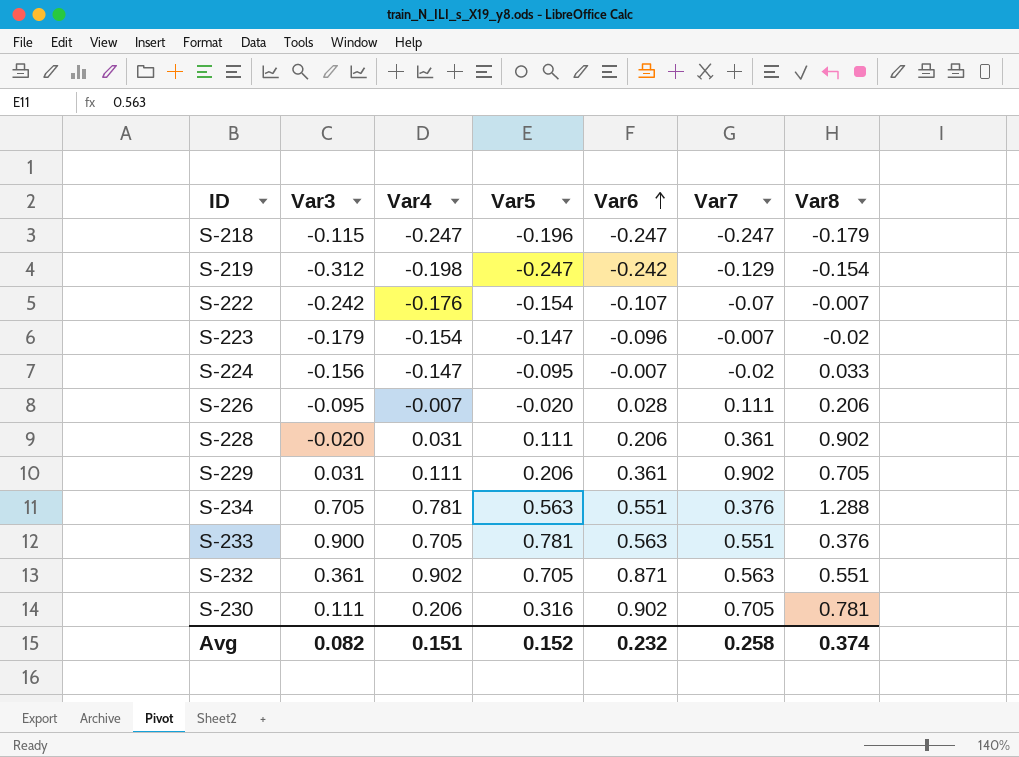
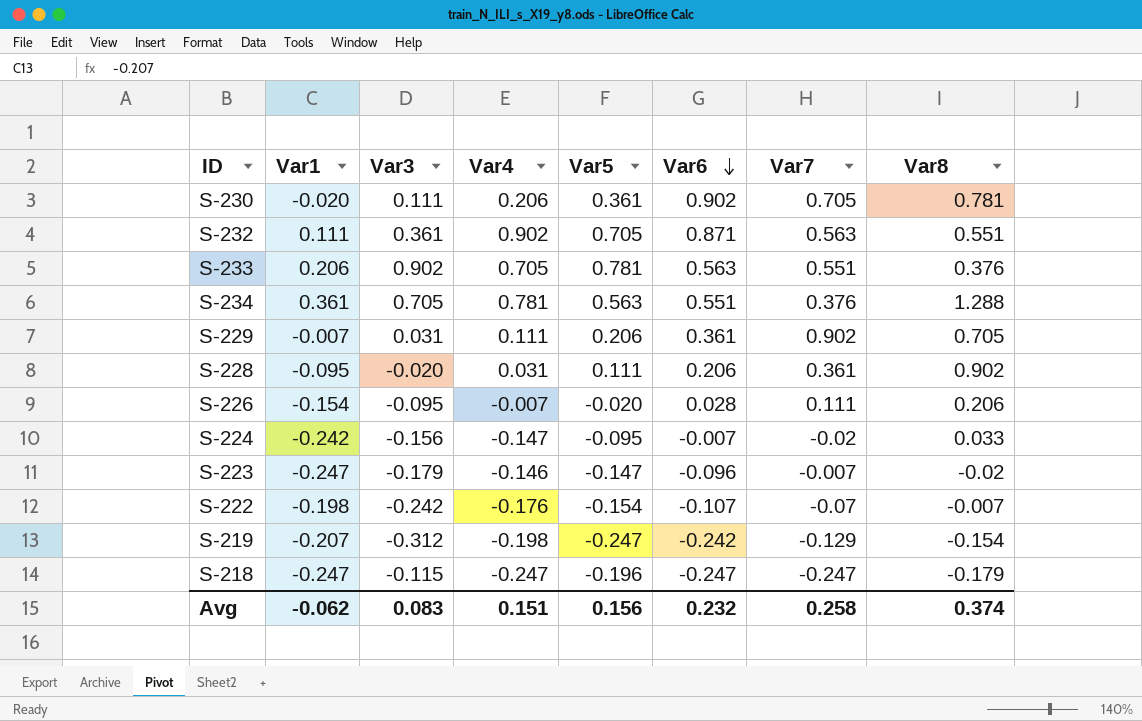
row order: Var6 ascending -> Var6 descending
column Var1 | position: none -> 2
S-230 | Var5: 0.316 -> 0.361
S-233 | Var3: 0.900 -> 0.902
S-223 | Var4: -0.154 -> -0.146
Avg | Var3: 0.082 -> 0.083
Avg | Var5: 0.152 -> 0.156

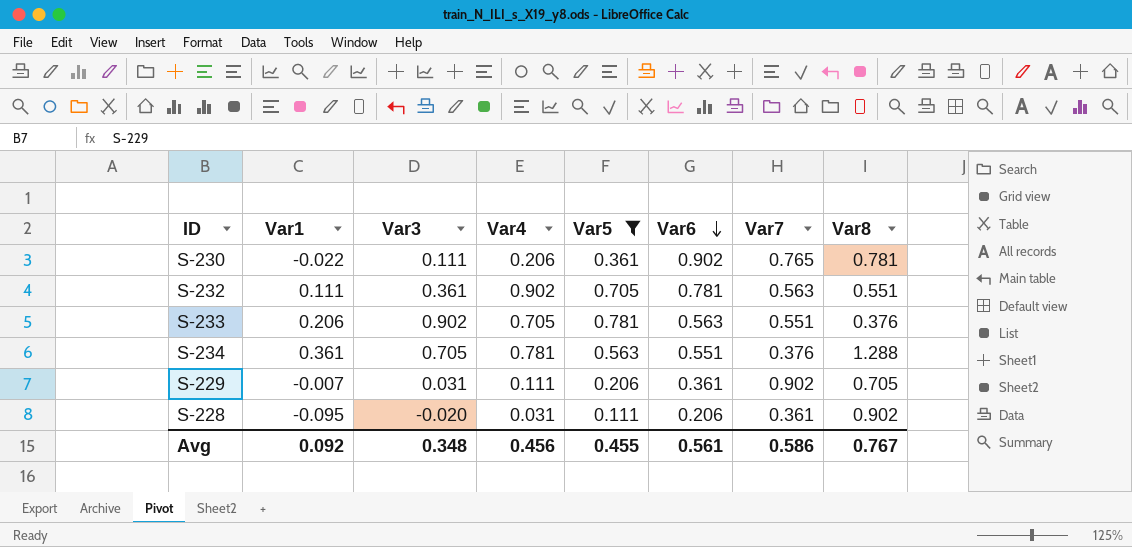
filter: none -> Var5 >= 0.111
S-230 | Var1: -0.020 -> -0.022
S-230 | Var7: 0.705 -> 0.765
S-232 | Var6: 0.871 -> 0.781
Avg | Var1: -0.062 -> 0.092
Avg | Var3: 0.083 -> 0.348
Avg | Var4: 0.151 -> 0.456
Avg | Var5: 0.156 -> 0.455
Avg | Var6: 0.232 -> 0.561
Avg | Var7: 0.258 -> 0.586
Avg | Var8: 0.374 -> 0.767

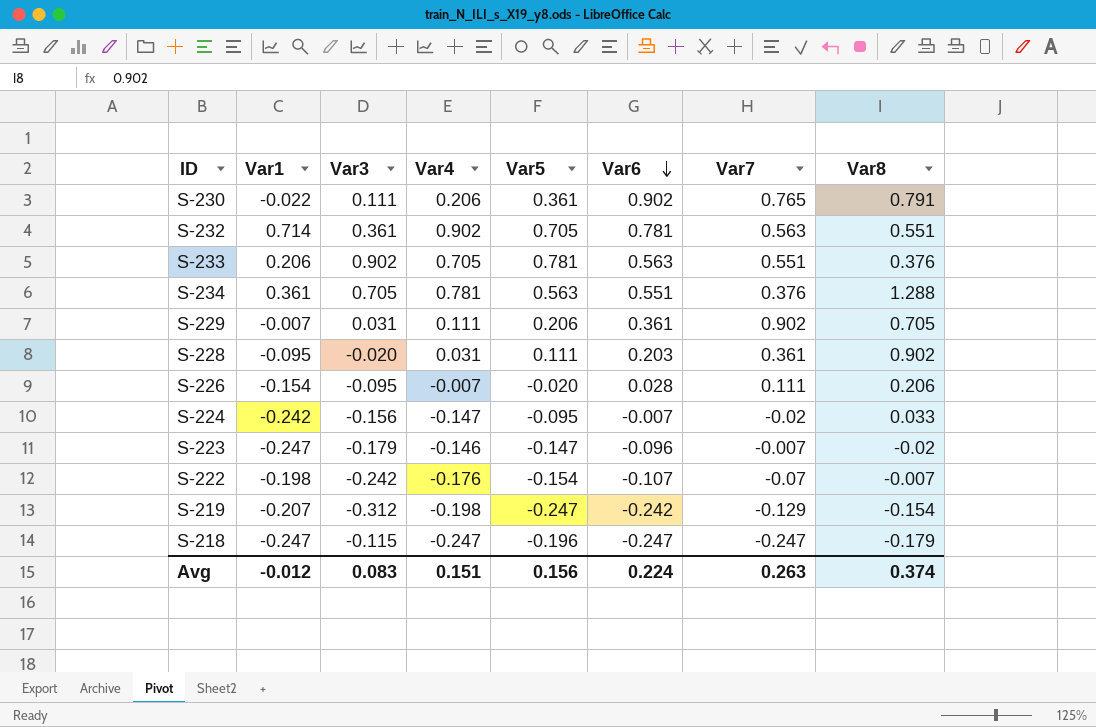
filter: Var5 >= 0.111 -> none
S-230 | Var8: 0.781 -> 0.791
S-232 | Var1: 0.111 -> 0.714
S-228 | Var6: 0.206 -> 0.203
Avg | Var1: 0.092 -> -0.012
Avg | Var3: 0.348 -> 0.083
Avg | Var4: 0.456 -> 0.151
Avg | Var5: 0.455 -> 0.156
Avg | Var6: 0.561 -> 0.224
Avg | Var7: 0.586 -> 0.263
Avg | Var8: 0.767 -> 0.374

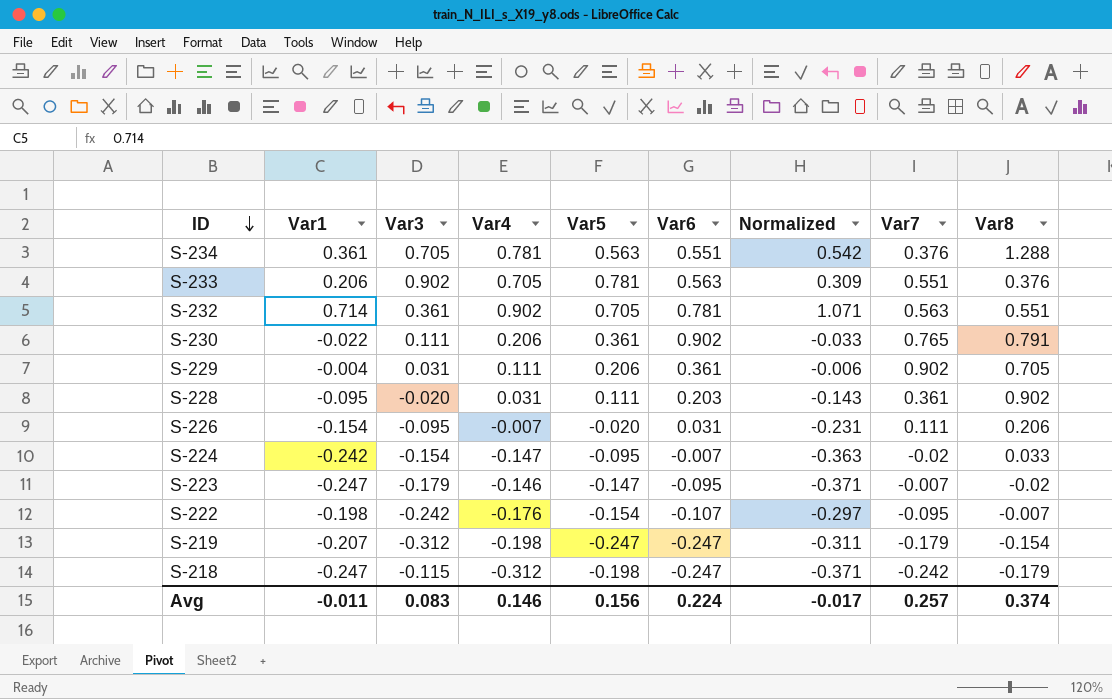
row order: Var6 descending -> ID descending
column Normalized | formula: none -> [Var1] * 1.5
S-229 | Var1: -0.007 -> -0.004
S-226 | Var6: 0.028 -> 0.031
S-224 | Var3: -0.156 -> -0.154
S-223 | Var6: -0.096 -> -0.095
S-222 | Var7: -0.07 -> -0.095
S-219 | Var6: -0.242 -> -0.247
S-219 | Var7: -0.129 -> -0.179
S-218 | Var4: -0.247 -> -0.312
S-218 | Var5: -0.196 -> -0.198
S-218 | Var7: -0.247 -> -0.242
Avg | Var1: -0.012 -> -0.011
Avg | Var4: 0.151 -> 0.146
Avg | Var7: 0.263 -> 0.257

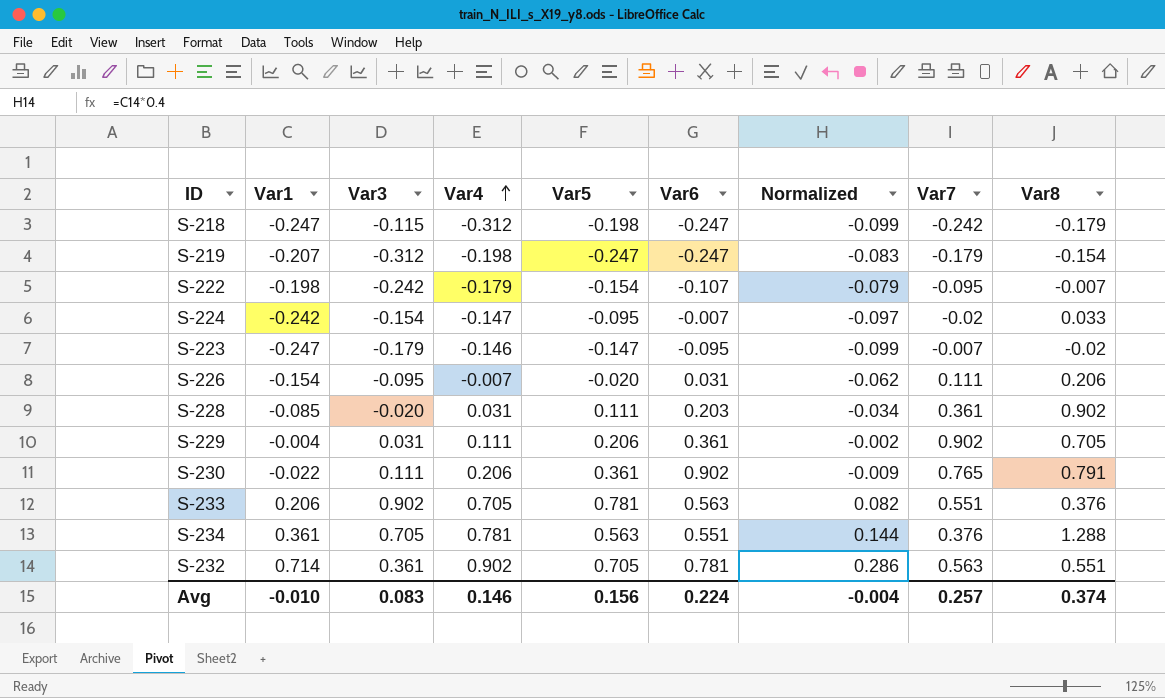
row order: ID descending -> Var4 ascending
column Normalized | formula: [Var1] * 1.5 -> [Var1] * 0.4
S-222 | Var4: -0.176 -> -0.179
S-228 | Var1: -0.095 -> -0.085
Avg | Var1: -0.011 -> -0.010
Avg | Normalized: -0.017 -> -0.004

